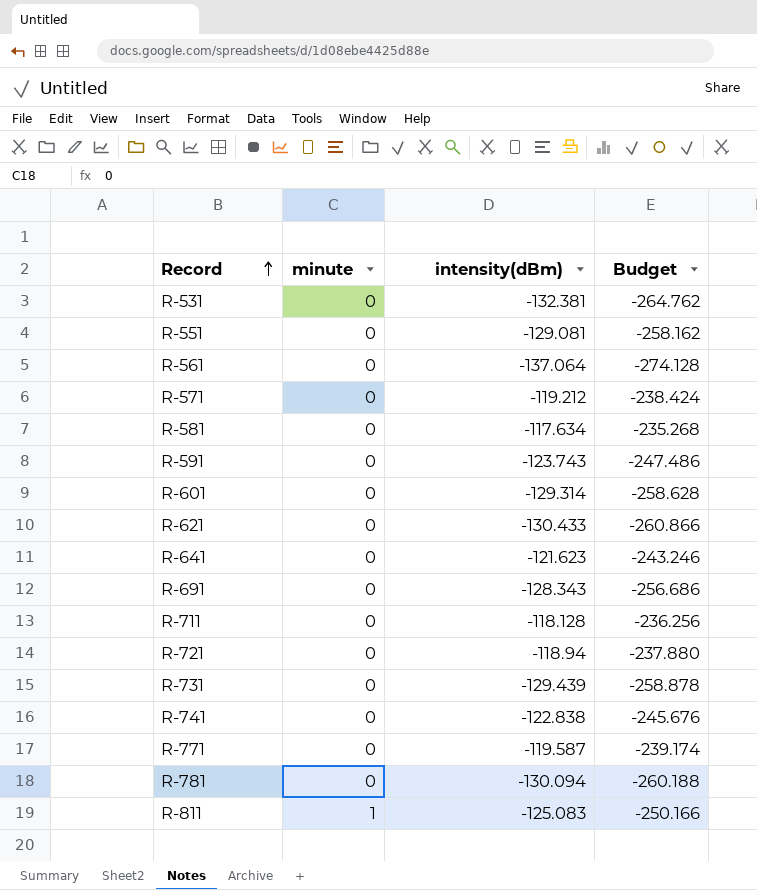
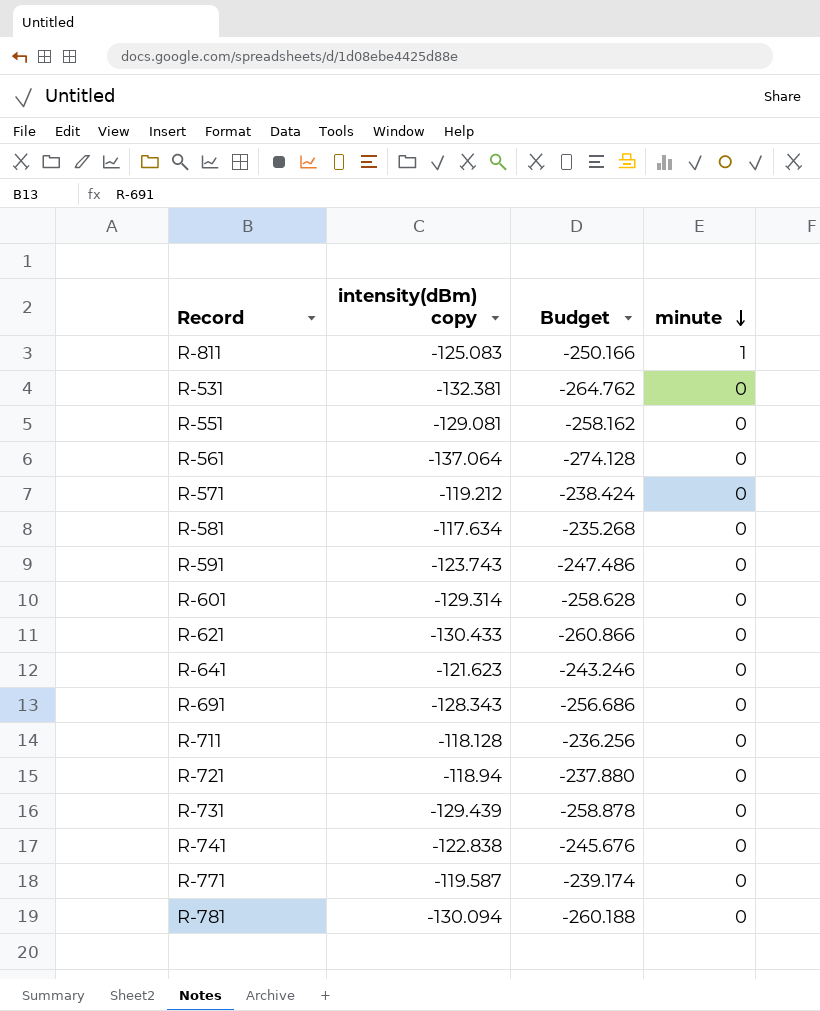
row order: Record ascending -> minute descending
column name: intensity(dBm) -> intensity(dBm) copy
column minute | position: 2 -> 4

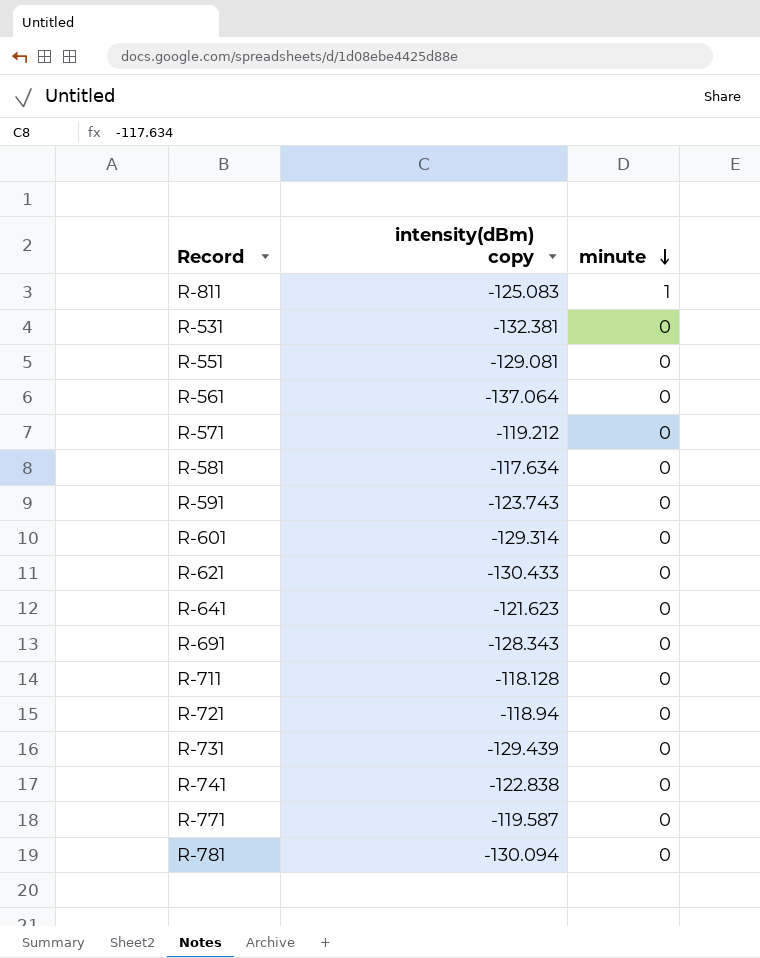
column Budget | formula: [intensity(dBm) copy] * 2 -> none

